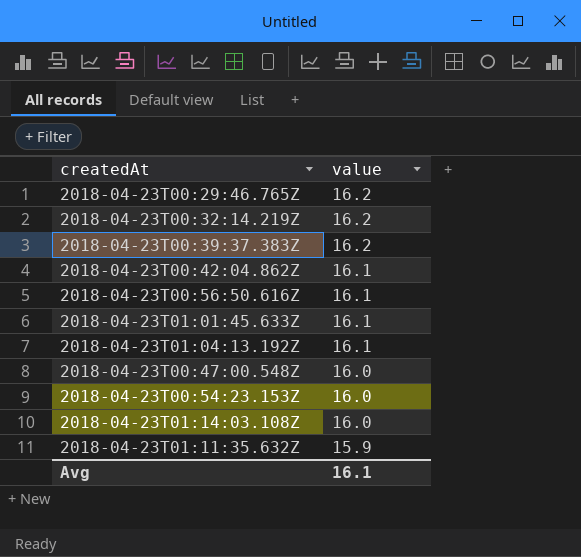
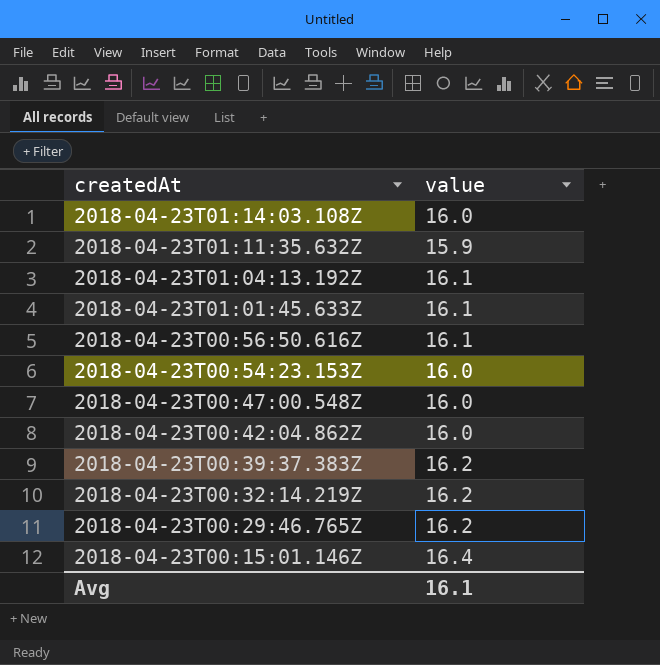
row order: value descending -> createdAt descending
2018-04-23T00:42:04.862Z | value: 16.1 -> 16.0
row 2018-04-23T00:15:01.146Z: none -> 16.4

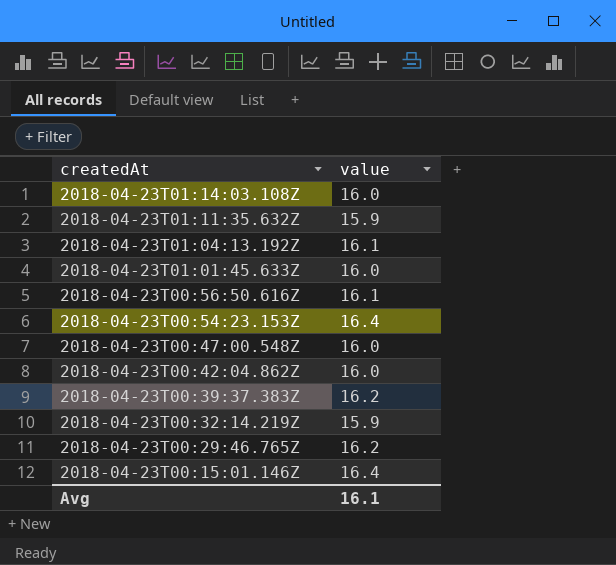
2018-04-23T01:01:45.633Z | value: 16.1 -> 16.0
2018-04-23T00:54:23.153Z | value: 16.0 -> 16.4
2018-04-23T00:32:14.219Z | value: 16.2 -> 15.9

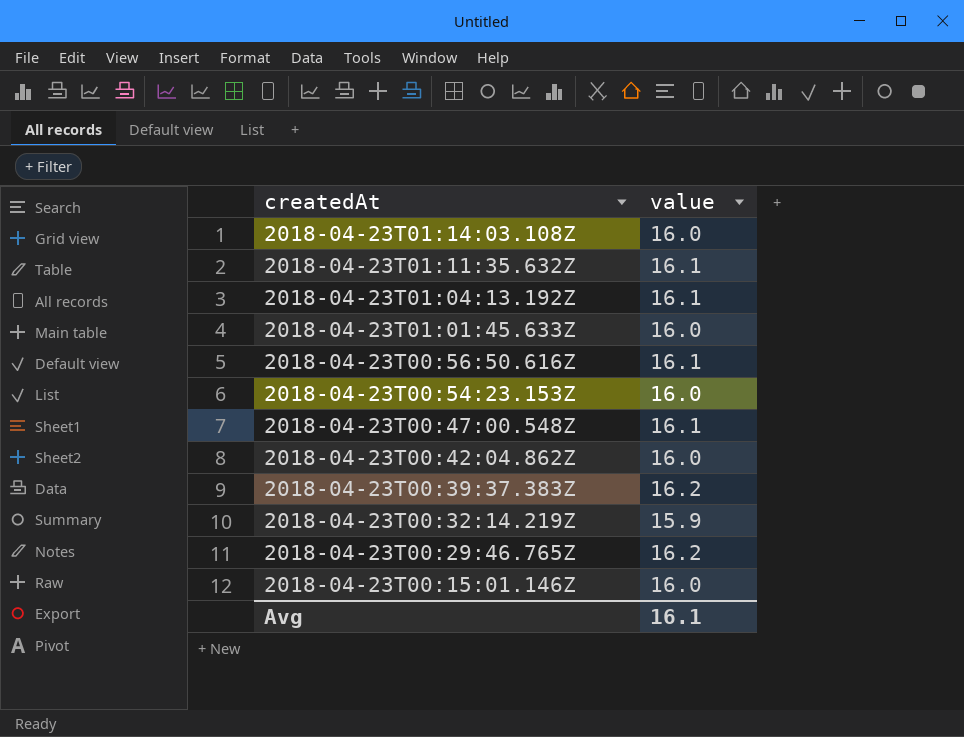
2018-04-23T01:11:35.632Z | value: 15.9 -> 16.1
2018-04-23T00:54:23.153Z | value: 16.4 -> 16.0
2018-04-23T00:47:00.548Z | value: 16.0 -> 16.1
2018-04-23T00:15:01.146Z | value: 16.4 -> 16.0

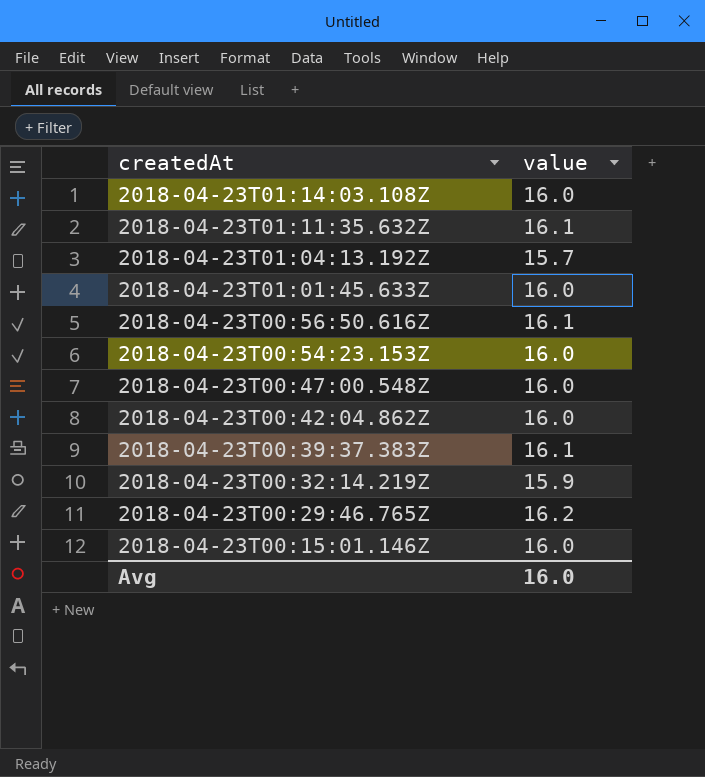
2018-04-23T01:04:13.192Z | value: 16.1 -> 15.7
2018-04-23T00:47:00.548Z | value: 16.1 -> 16.0
2018-04-23T00:39:37.383Z | value: 16.2 -> 16.1
Avg | value: 16.1 -> 16.0

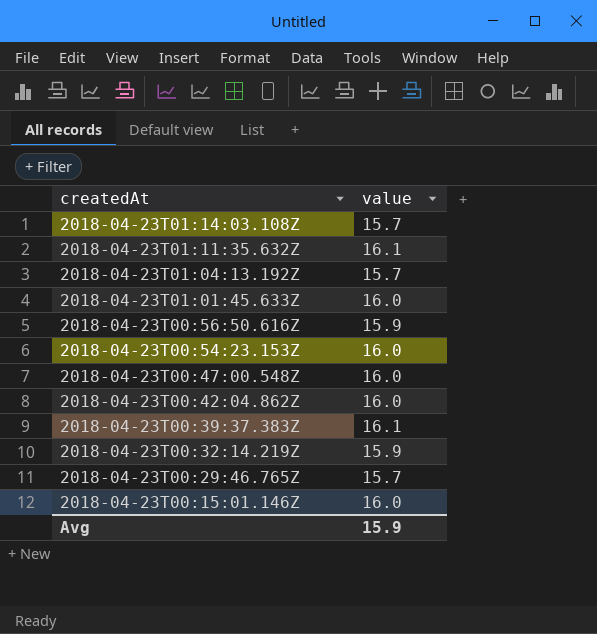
2018-04-23T01:14:03.108Z | value: 16.0 -> 15.7
2018-04-23T00:56:50.616Z | value: 16.1 -> 15.9
2018-04-23T00:29:46.765Z | value: 16.2 -> 15.7
Avg | value: 16.0 -> 15.9

